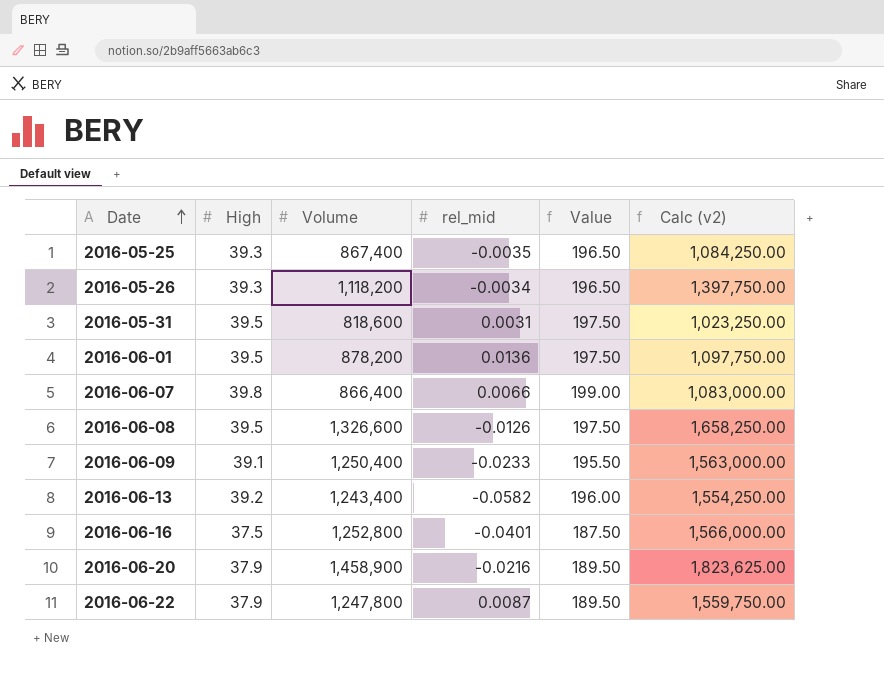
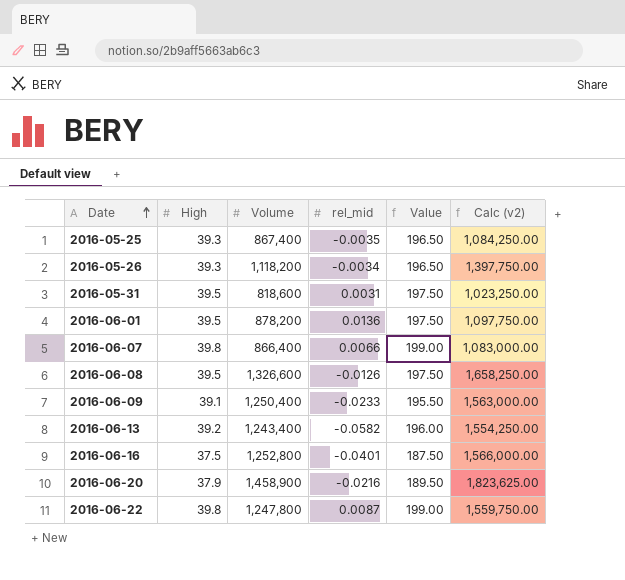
2016-06-22 | High: 37.9 -> 39.8
2016-06-22 | Value: 189.50 -> 199.00

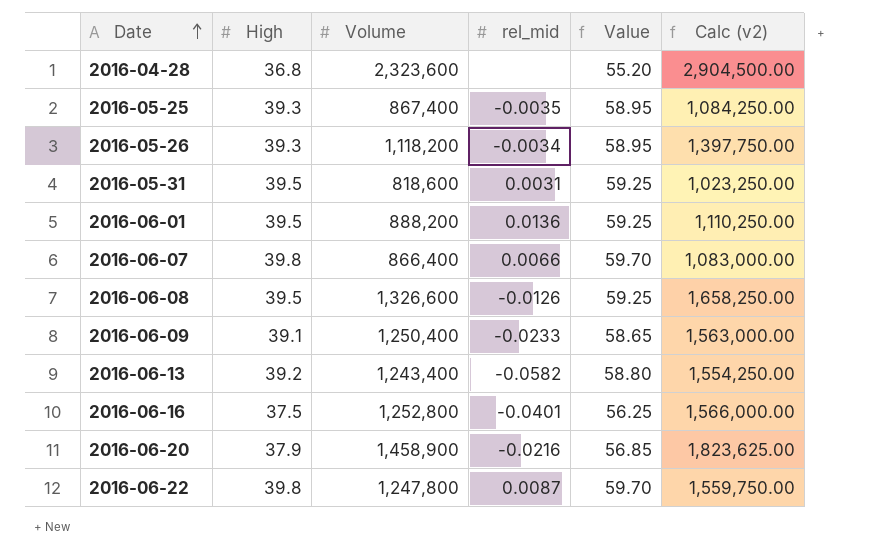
column Value | formula: [High] * 5 -> [High] * 1.5
row 2016-04-28: none -> 36.8 | 2,323,600 | none | 55.20 | 2,904,500.00
2016-06-01 | Volume: 878,200 -> 888,200
2016-06-01 | Calc (v2): 1,097,750.00 -> 1,110,250.00

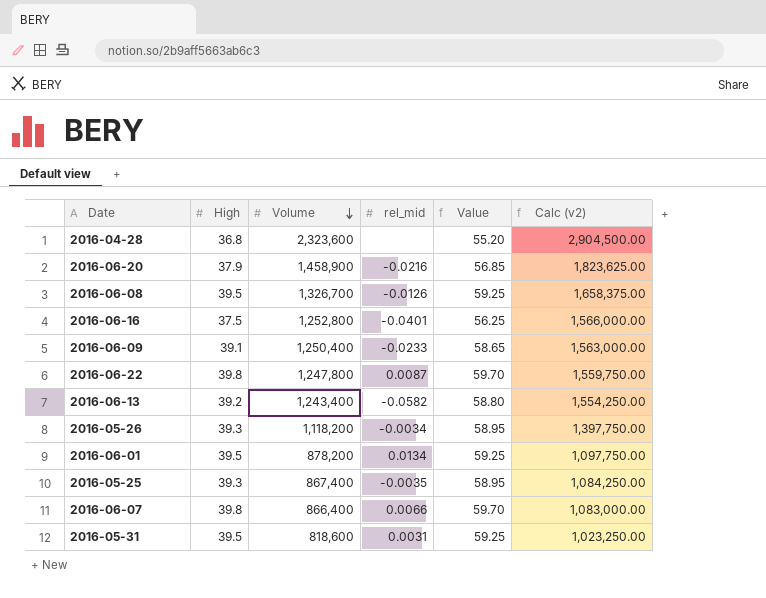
row order: Date ascending -> Volume descending
2016-06-08 | Volume: 1,326,600 -> 1,326,700
2016-06-08 | Calc (v2): 1,658,250.00 -> 1,658,375.00
2016-06-01 | Volume: 888,200 -> 878,200
2016-06-01 | rel_mid: 0.0136 -> 0.0134
2016-06-01 | Calc (v2): 1,110,250.00 -> 1,097,750.00

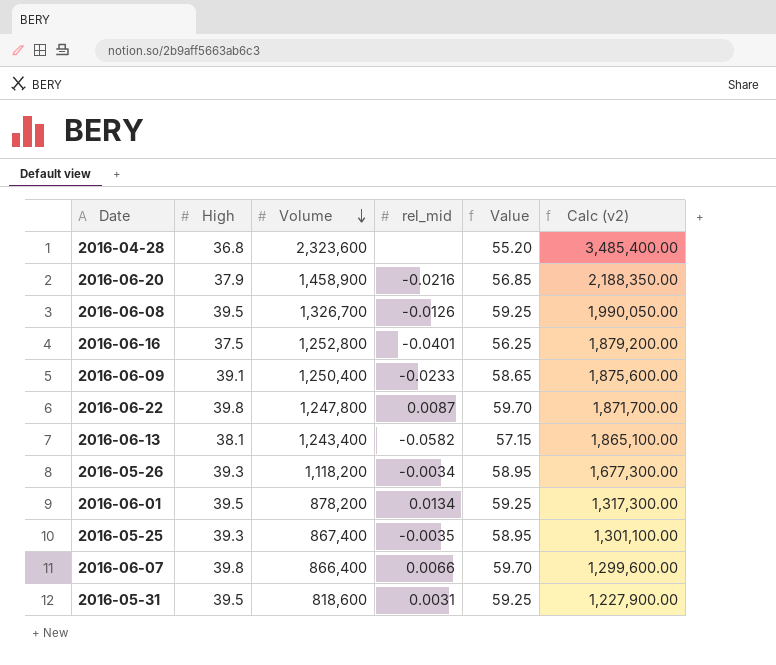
column Calc (v2) | formula: [Volume] * 1.25 -> [Volume] * 1.5
2016-06-13 | High: 39.2 -> 38.1
2016-06-13 | Value: 58.80 -> 57.15

